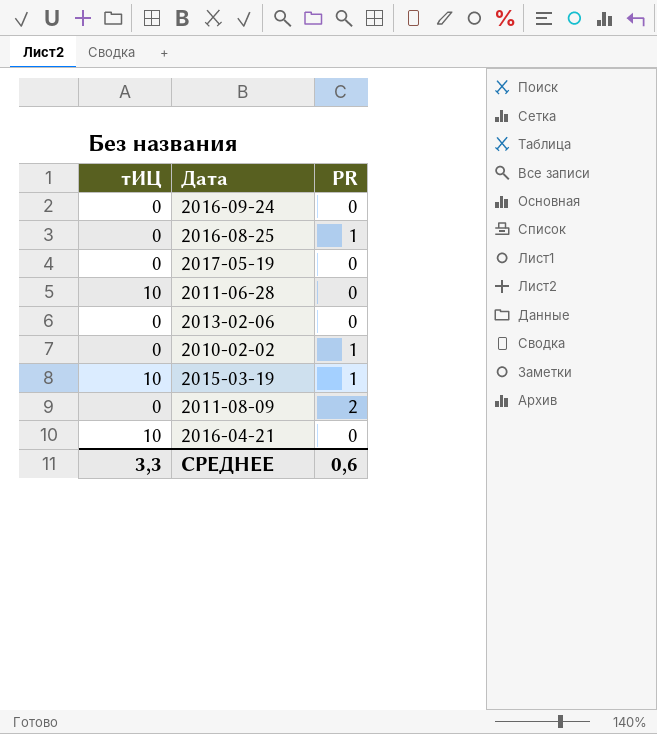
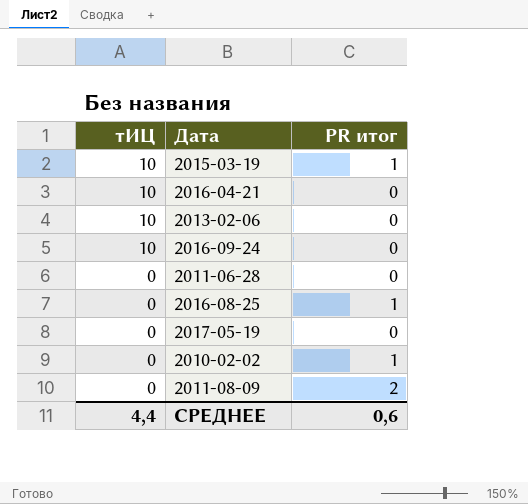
row order: none -> тИЦ descending
column name: PR -> PR итог
2013-02-06 | тИЦ: 0 -> 10
2016-09-24 | тИЦ: 0 -> 10
2011-06-28 | тИЦ: 10 -> 0
СРЕДНЕЕ | тИЦ: 3,3 -> 4,4

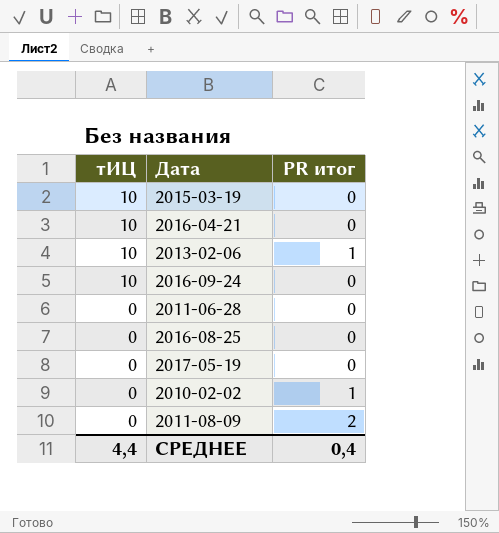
2015-03-19 | PR итог: 1 -> 0
2013-02-06 | PR итог: 0 -> 1
2016-08-25 | PR итог: 1 -> 0
СРЕДНЕЕ | PR итог: 0,6 -> 0,4

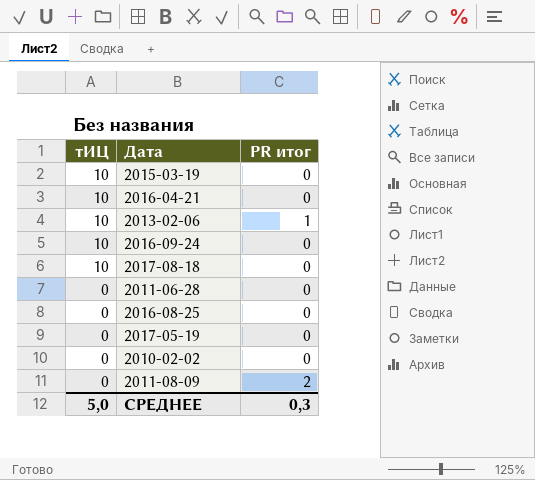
row 2017-08-18: none -> 10 | 0
2010-02-02 | PR итог: 1 -> 0
СРЕДНЕЕ | тИЦ: 4,4 -> 5,0
СРЕДНЕЕ | PR итог: 0,4 -> 0,3

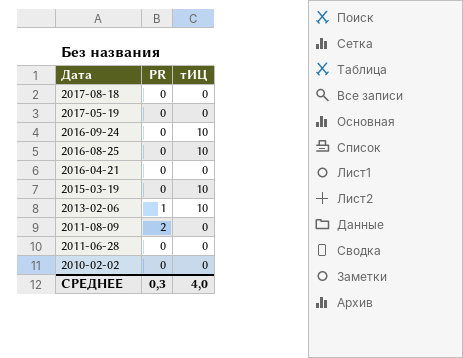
row order: тИЦ descending -> Дата descending
column name: PR итог -> PR
column тИЦ | position: 1 -> 3
2017-08-18 | тИЦ: 10 -> 0
2016-08-25 | тИЦ: 0 -> 10
2016-04-21 | тИЦ: 10 -> 0
СРЕДНЕЕ | тИЦ: 5,0 -> 4,0

